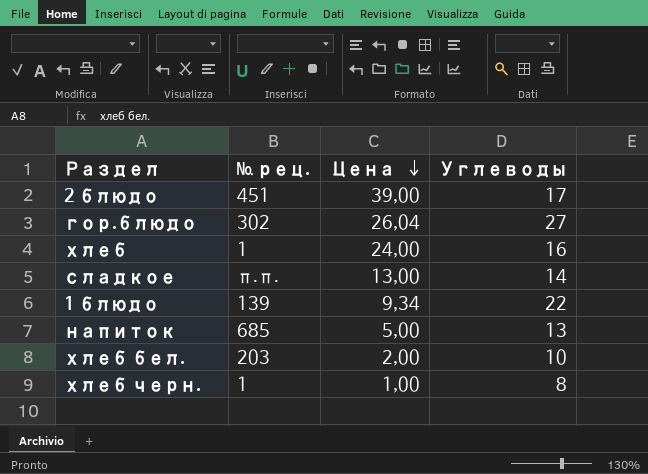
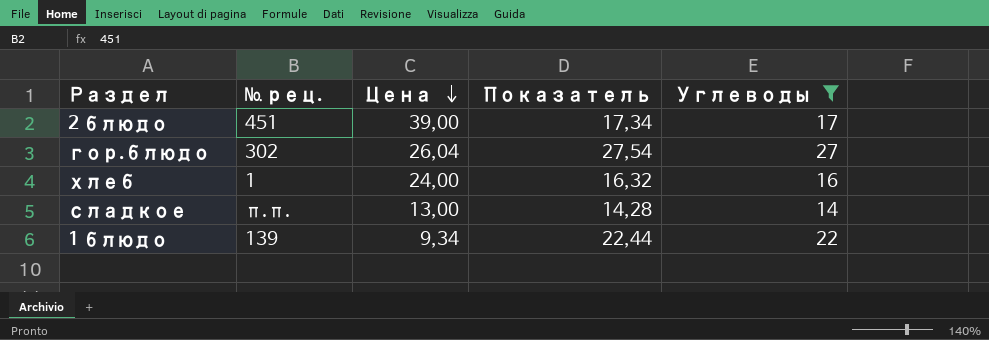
filter: none -> Углеводы >= 14
column Показатель | formula: none -> [Углеводы] * 1,02

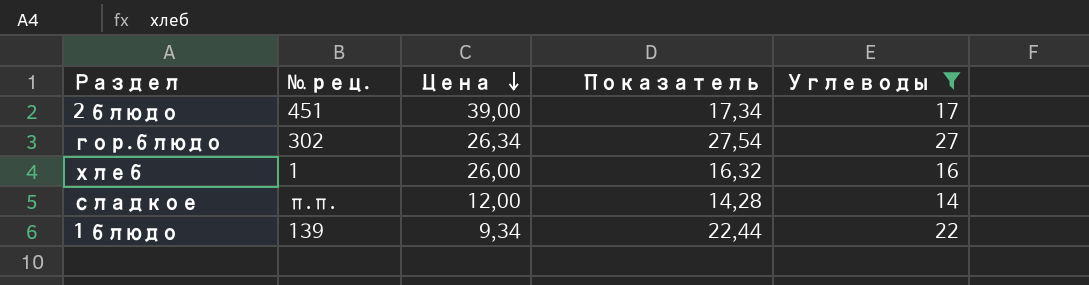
гор.блюдо | Цена: 26,04 -> 26,34
хлеб | Цена: 24,00 -> 26,00
сладкое | Цена: 13,00 -> 12,00

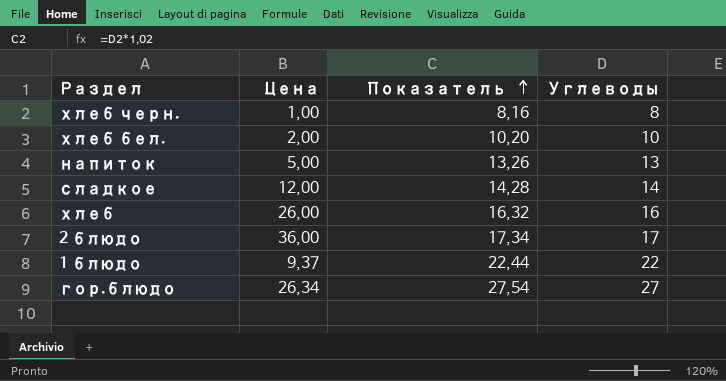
filter: Углеводы >= 14 -> none
row order: Цена descending -> Показатель ascending
column № рец. | position: 2 -> none
2 блюдо | Цена: 39,00 -> 36,00
1 блюдо | Цена: 9,34 -> 9,37

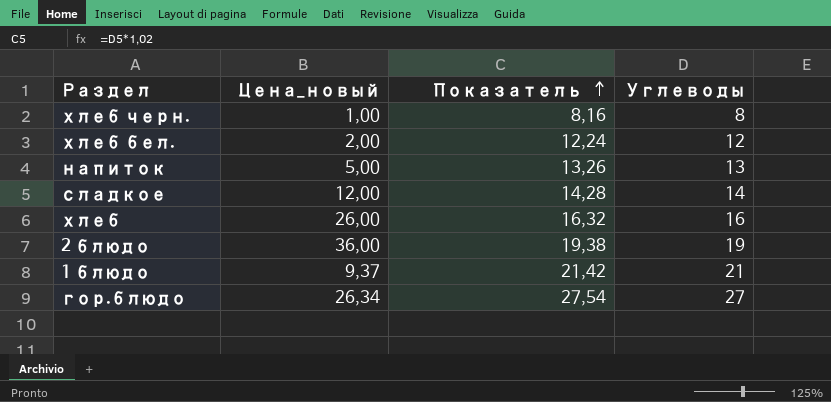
column name: Цена -> Цена_новый
хлеб бел. | Показатель: 10,20 -> 12,24
хлеб бел. | Углеводы: 10 -> 12
2 блюдо | Показатель: 17,34 -> 19,38
2 блюдо | Углеводы: 17 -> 19
1 блюдо | Показатель: 22,44 -> 21,42
1 блюдо | Углеводы: 22 -> 21

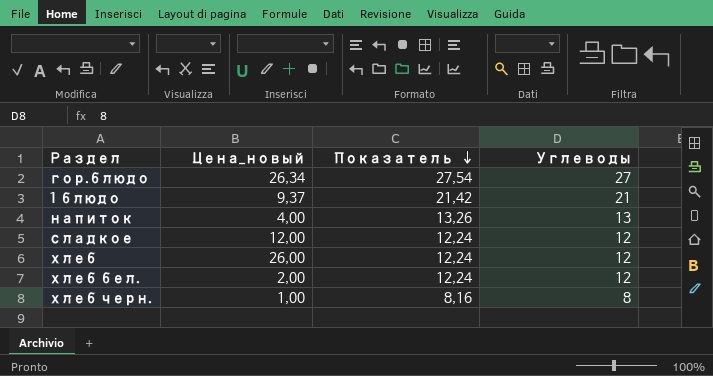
row order: Показатель ascending -> Показатель descending
row 2 блюдо: 36,00 | 19,38 | 19 -> none
напиток | Цена_новый: 5,00 -> 4,00
сладкое | Показатель: 14,28 -> 12,24
сладкое | Углеводы: 14 -> 12
хлеб | Показатель: 16,32 -> 12,24
хлеб | Углеводы: 16 -> 12

